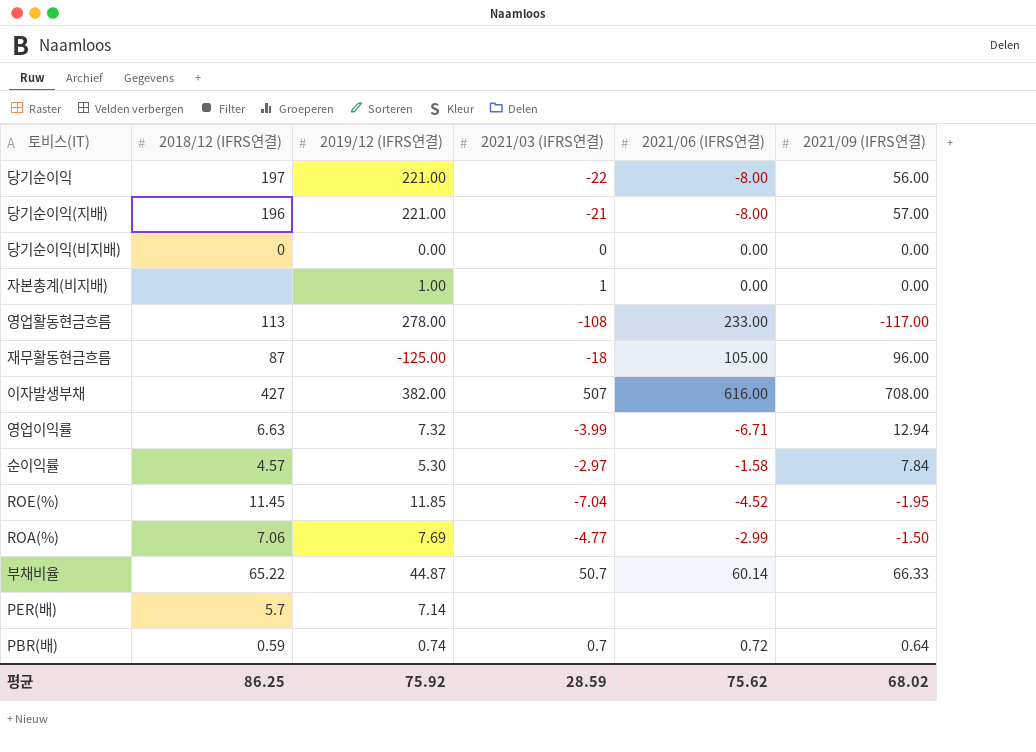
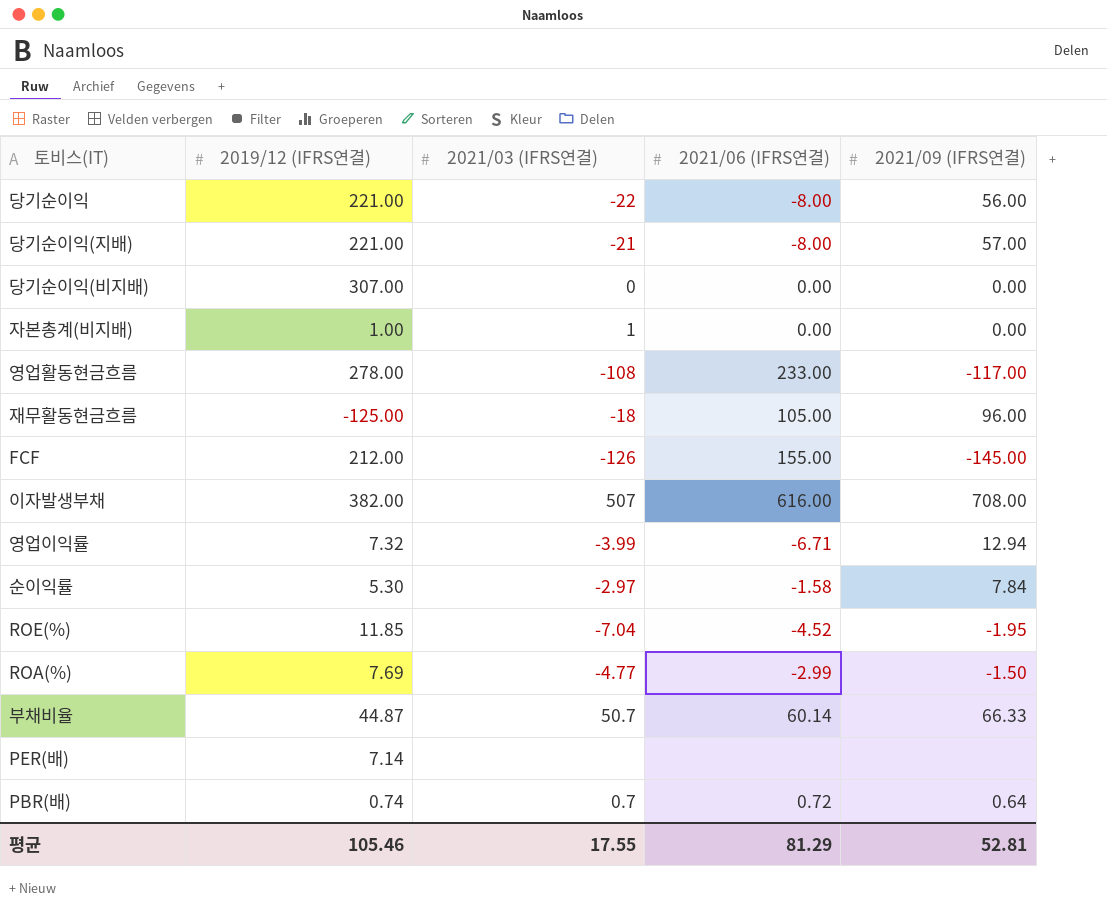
column 2018/12 (IFRS연결) | position: 2 -> none
당기순이익(비지배) | 2019/12 (IFRS연결): 0.00 -> 307.00
row FCF: none -> 212.00 | -126 | 155.00 | -145.00
평균 | 2019/12 (IFRS연결): 75.92 -> 105.46
평균 | 2021/03 (IFRS연결): 28.59 -> 17.55
평균 | 2021/06 (IFRS연결): 75.62 -> 81.29
평균 | 2021/09 (IFRS연결): 68.02 -> 52.81

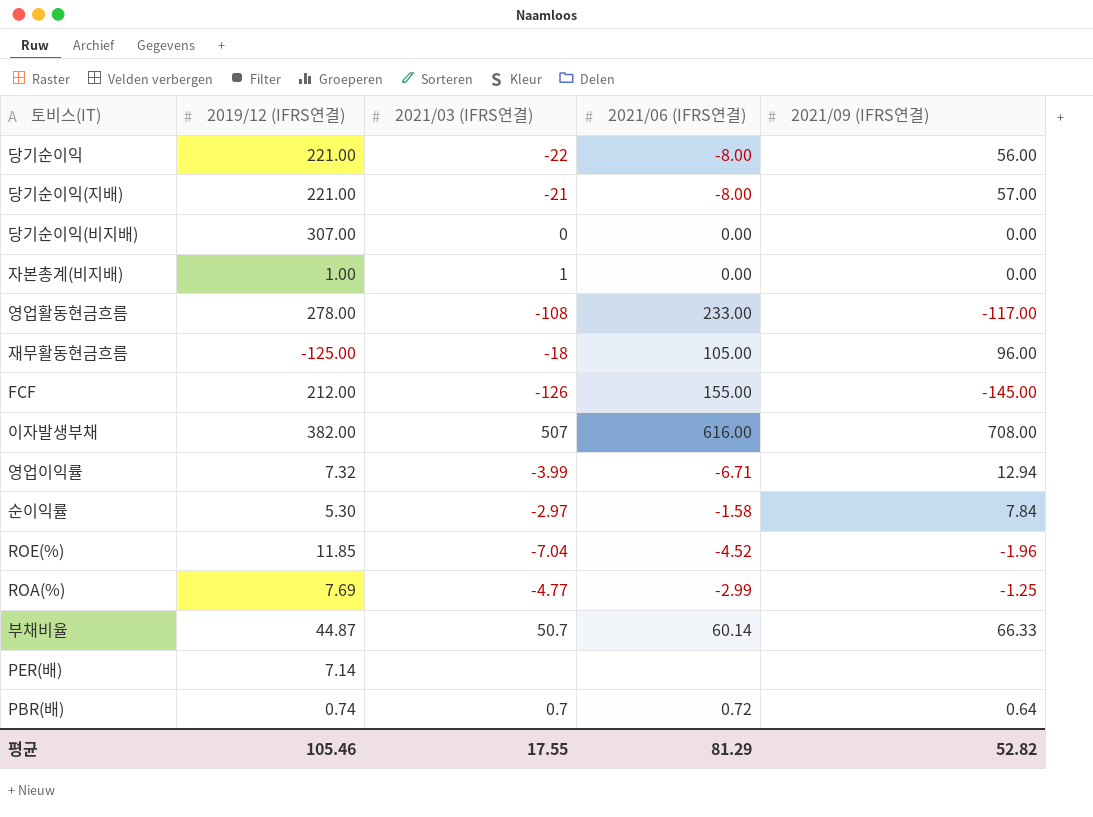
ROE(%) | 2021/09 (IFRS연결): -1.95 -> -1.96
ROA(%) | 2021/09 (IFRS연결): -1.50 -> -1.25
평균 | 2021/09 (IFRS연결): 52.81 -> 52.82

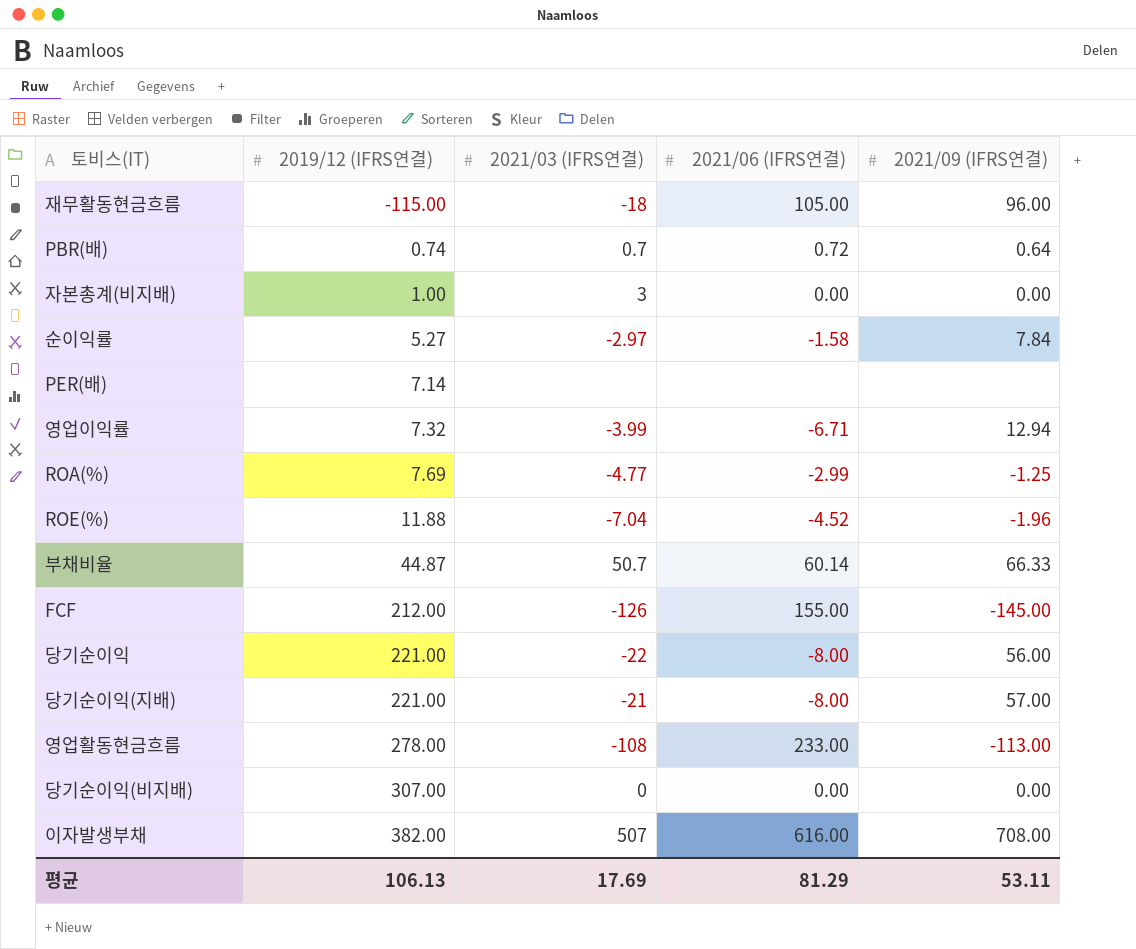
row order: none -> 2019/12 (IFRS연결) ascending
재무활동현금흐름 | 2019/12 (IFRS연결): -125.00 -> -115.00
자본총계(비지배) | 2021/03 (IFRS연결): 1 -> 3
순이익률 | 2019/12 (IFRS연결): 5.30 -> 5.27
ROE(%) | 2019/12 (IFRS연결): 11.85 -> 11.88
영업활동현금흐름 | 2021/09 (IFRS연결): -117.00 -> -113.00
평균 | 2019/12 (IFRS연결): 105.46 -> 106.13
평균 | 2021/03 (IFRS연결): 17.55 -> 17.69
평균 | 2021/09 (IFRS연결): 52.82 -> 53.11

